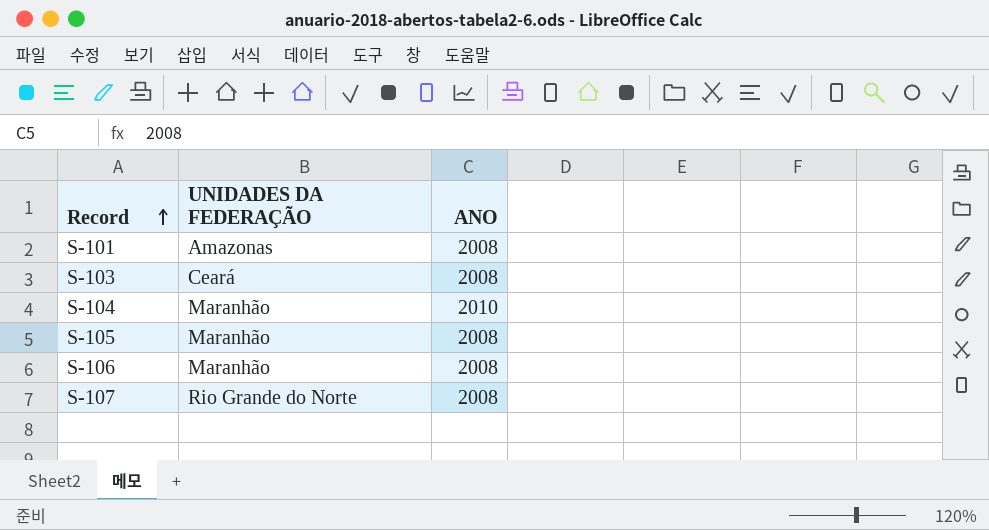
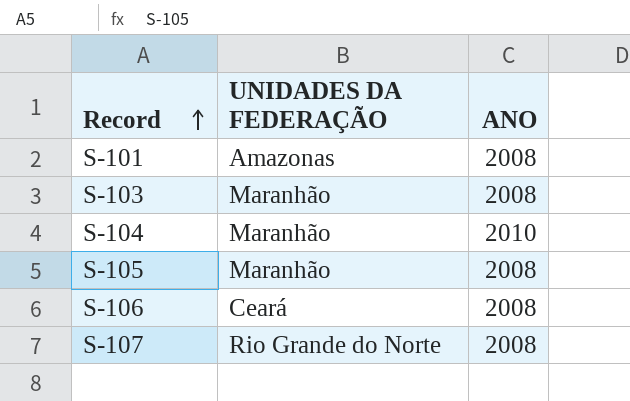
S-103 | UNIDADES DA FEDERAÇÃO: Ceará -> Maranhão
S-106 | UNIDADES DA FEDERAÇÃO: Maranhão -> Ceará

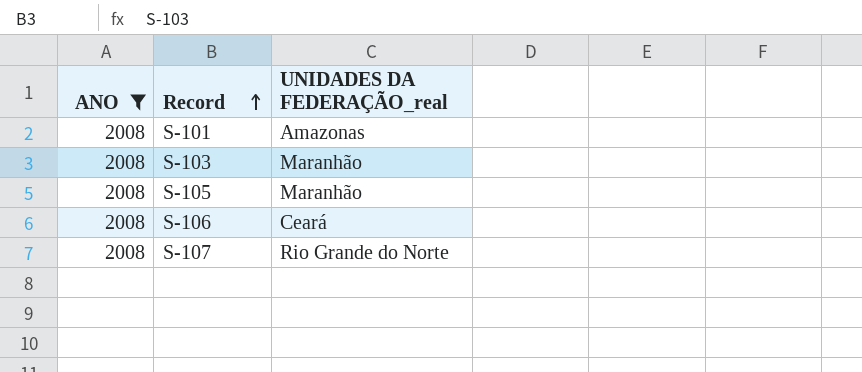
filter: none -> ANO = 2008
column ANO | position: 3 -> 1
column name: UNIDADES DA FEDERAÇÃO -> UNIDADES DA FEDERAÇÃO_real

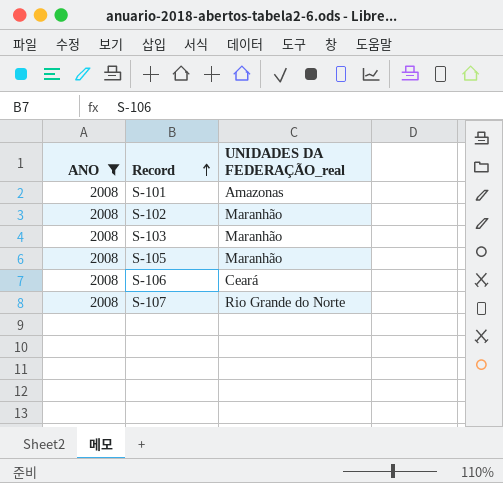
row S-102: none -> 2008 | Maranhão

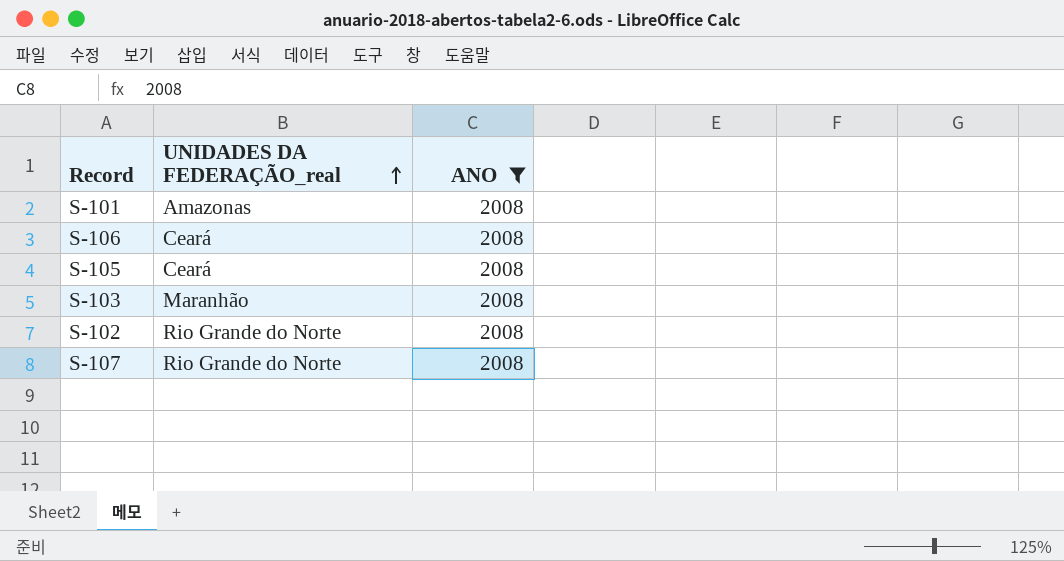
row order: Record ascending -> UNIDADES DA FEDERAÇÃO_real ascending
column ANO | position: 1 -> 3
S-105 | UNIDADES DA FEDERAÇÃO_real: Maranhão -> Ceará
S-102 | UNIDADES DA FEDERAÇÃO_real: Maranhão -> Rio Grande do Norte

